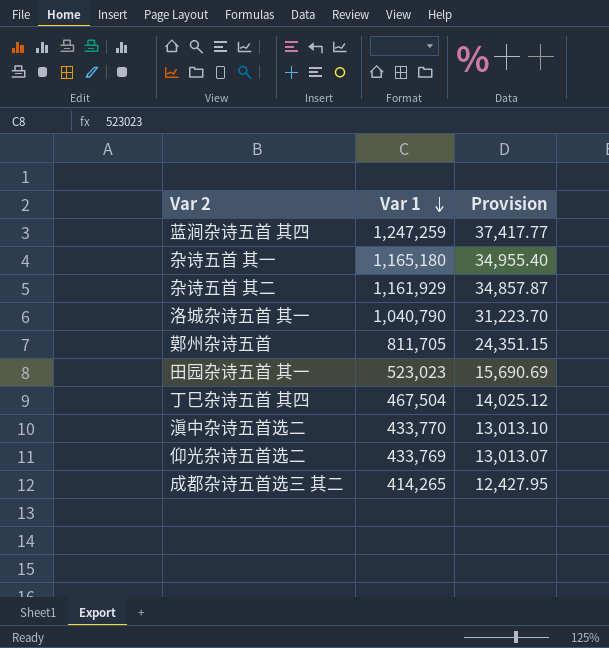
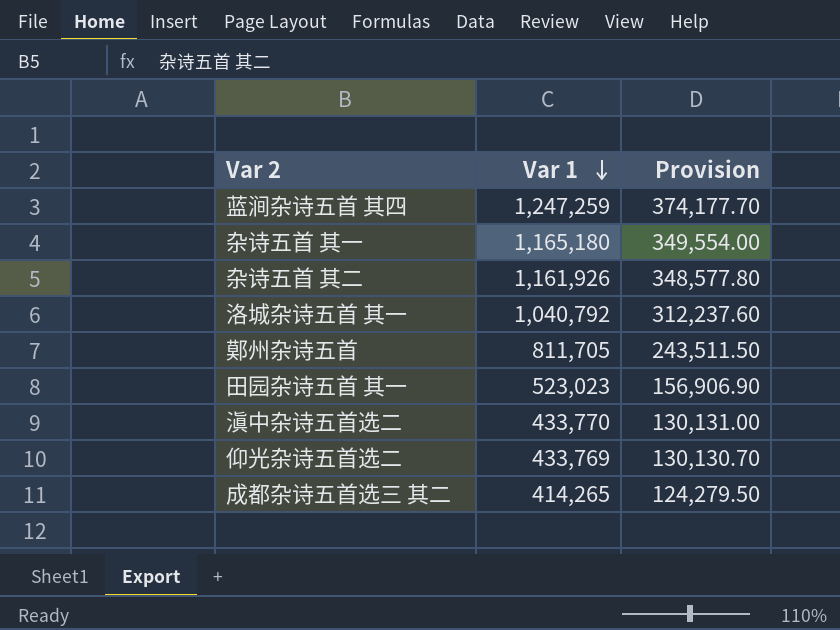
column Provision | formula: [Var 1] * 0.03 -> [Var 1] * 0.3
row 丁巳杂诗五首 其四: 467,504 | 14,025.12 -> none
杂诗五首 其二 | Var 1: 1,161,929 -> 1,161,926
洛城杂诗五首 其一 | Var 1: 1,040,790 -> 1,040,792

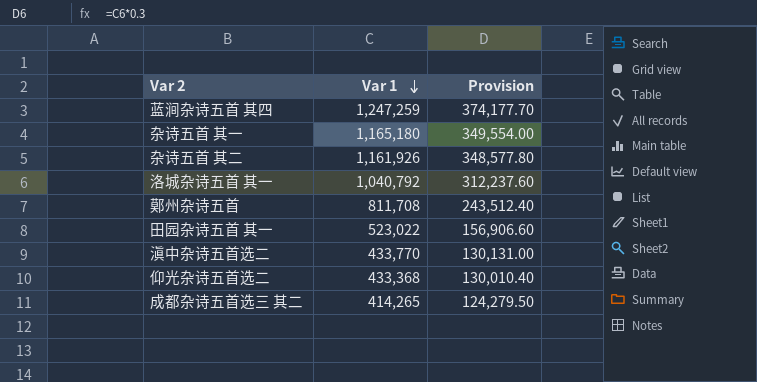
鄚州杂诗五首 | Var 1: 811,705 -> 811,708
鄚州杂诗五首 | Provision: 243,511.50 -> 243,512.40
田园杂诗五首 其一 | Var 1: 523,023 -> 523,022
田园杂诗五首 其一 | Provision: 156,906.90 -> 156,906.60
仰光杂诗五首选二 | Var 1: 433,769 -> 433,368
仰光杂诗五首选二 | Provision: 130,130.70 -> 130,010.40

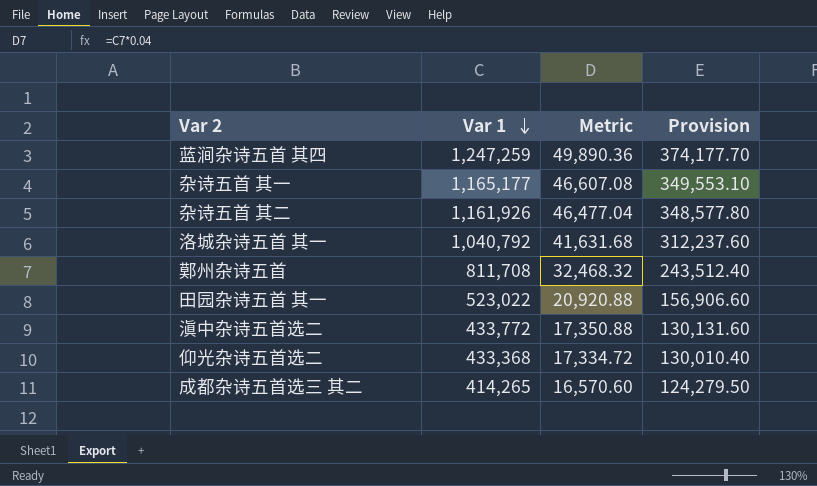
column Metric | formula: none -> [Var 1] * 0.04
杂诗五首 其一 | Var 1: 1,165,180 -> 1,165,177
杂诗五首 其一 | Provision: 349,554.00 -> 349,553.10
滇中杂诗五首选二 | Var 1: 433,770 -> 433,772
滇中杂诗五首选二 | Provision: 130,131.00 -> 130,131.60

